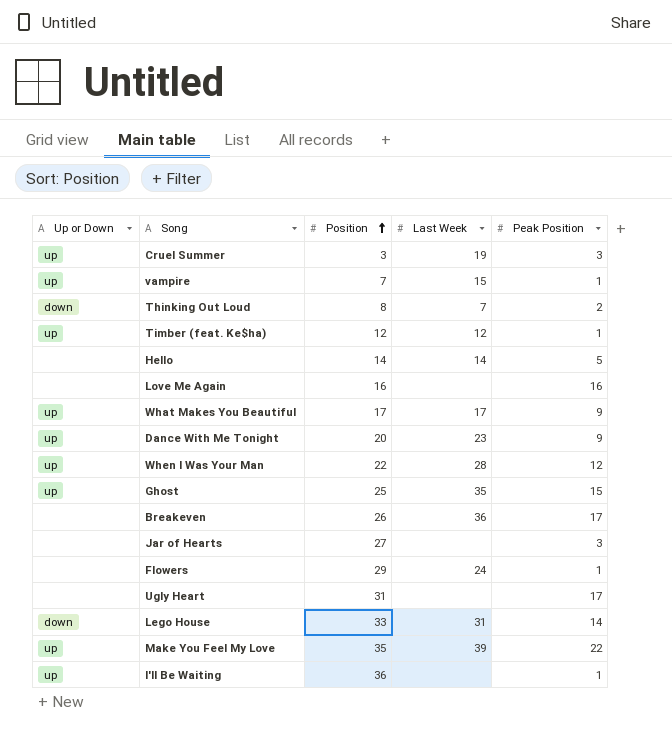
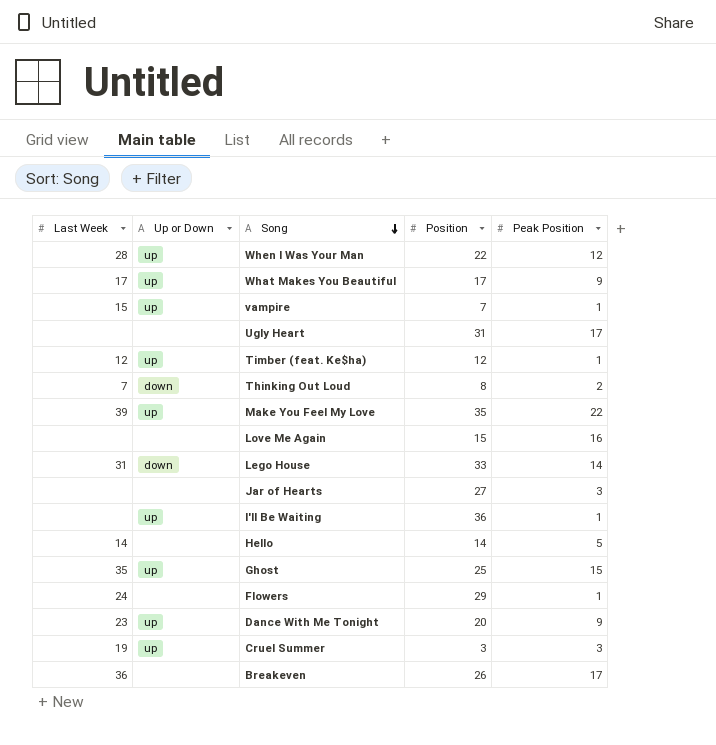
row order: Position ascending -> Song descending
column Last Week | position: 4 -> 1
Love Me Again | Position: 16 -> 15

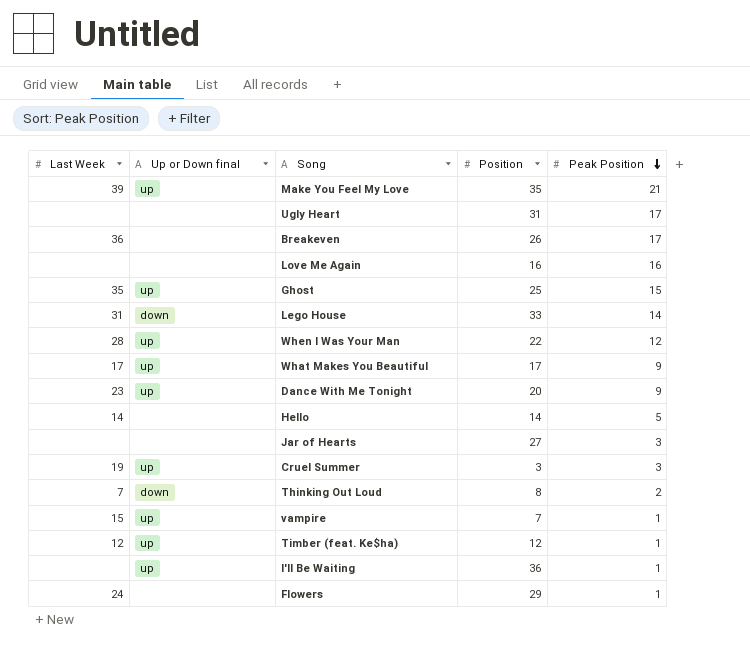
row order: Song descending -> Peak Position descending
column name: Up or Down -> Up or Down final
Make You Feel My Love | Peak Position: 22 -> 21
Love Me Again | Position: 15 -> 16

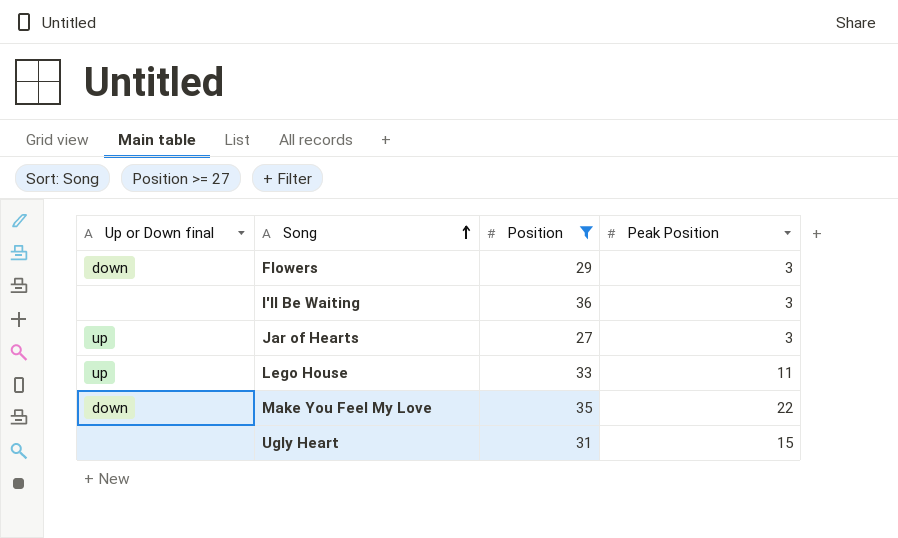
filter: none -> Position >= 27
row order: Peak Position descending -> Song ascending
column Last Week | position: 1 -> none
Flowers | Up or Down final: none -> down
Flowers | Peak Position: 1 -> 3
I'll Be Waiting | Up or Down final: up -> none
I'll Be Waiting | Peak Position: 1 -> 3
Jar of Hearts | Up or Down final: none -> up
Lego House | Up or Down final: down -> up
Lego House | Peak Position: 14 -> 11
Make You Feel My Love | Up or Down final: up -> down
Make You Feel My Love | Peak Position: 21 -> 22
Ugly Heart | Peak Position: 17 -> 15

